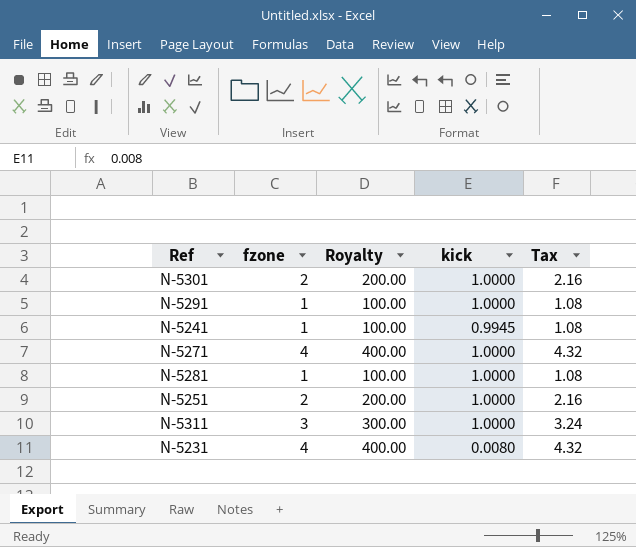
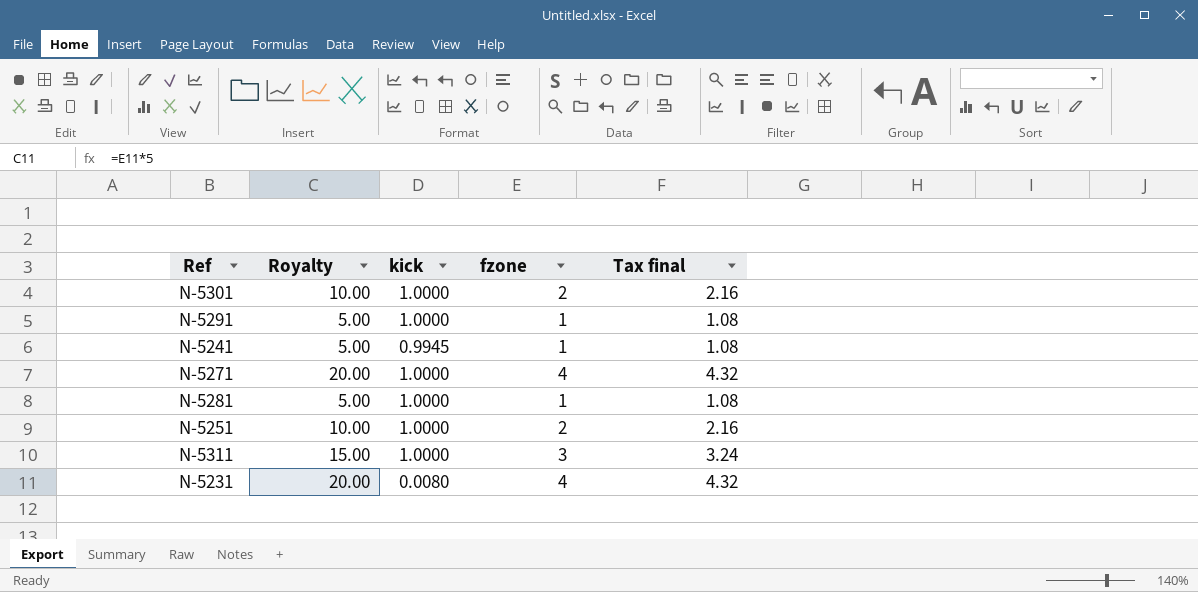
column Royalty | formula: [fzone] * 100 -> [fzone] * 5
column fzone | position: 2 -> 4
column name: Tax -> Tax final

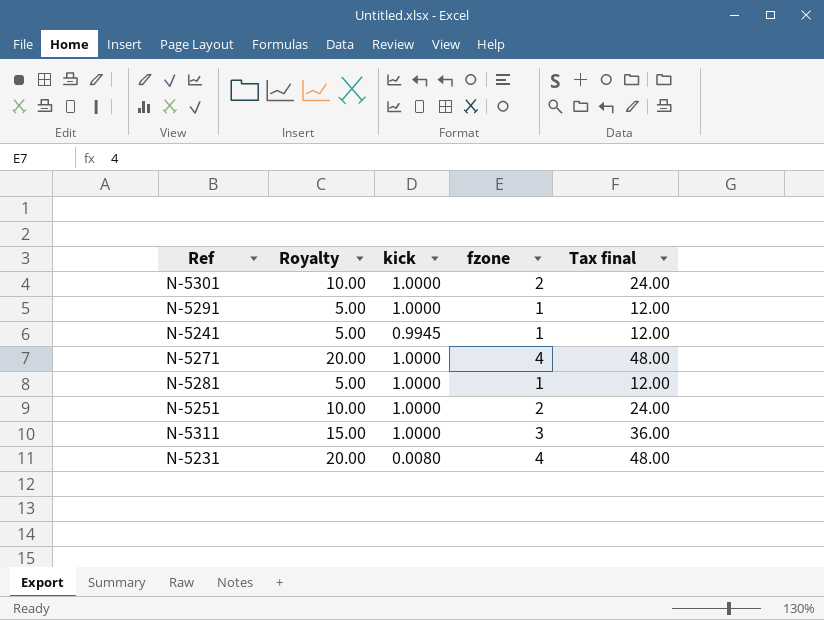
column Tax final | formula: [fzone] * 1.08 -> [fzone] * 12

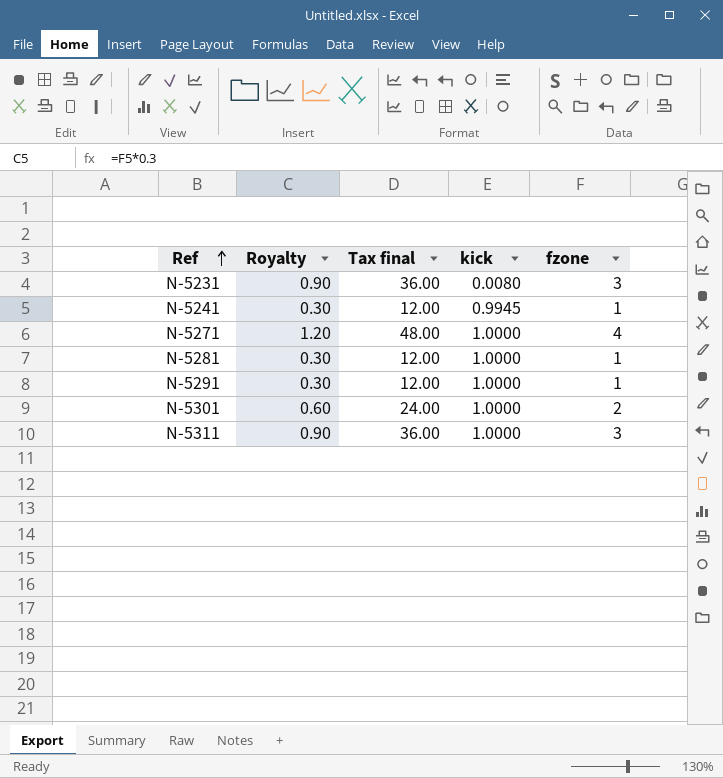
row order: none -> Ref ascending
column Royalty | formula: [fzone] * 5 -> [fzone] * 0.3
column Tax final | position: 5 -> 3
row N-5251: 10.00 | 1.0000 | 2 | 24.00 -> none
N-5231 | Tax final: 48.00 -> 36.00
N-5231 | fzone: 4 -> 3

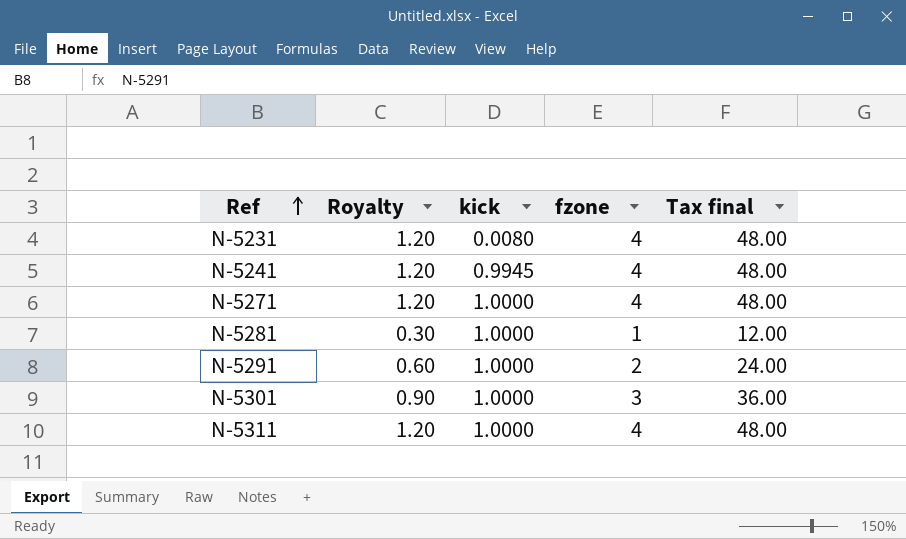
column Tax final | position: 3 -> 5
N-5231 | Royalty: 0.90 -> 1.20
N-5231 | fzone: 3 -> 4
N-5231 | Tax final: 36.00 -> 48.00
N-5241 | Royalty: 0.30 -> 1.20
N-5241 | fzone: 1 -> 4
N-5241 | Tax final: 12.00 -> 48.00
N-5291 | Royalty: 0.30 -> 0.60
N-5291 | fzone: 1 -> 2
N-5291 | Tax final: 12.00 -> 24.00
N-5301 | Royalty: 0.60 -> 0.90
N-5301 | fzone: 2 -> 3
N-5301 | Tax final: 24.00 -> 36.00
N-5311 | Royalty: 0.90 -> 1.20
N-5311 | fzone: 3 -> 4
N-5311 | Tax final: 36.00 -> 48.00

